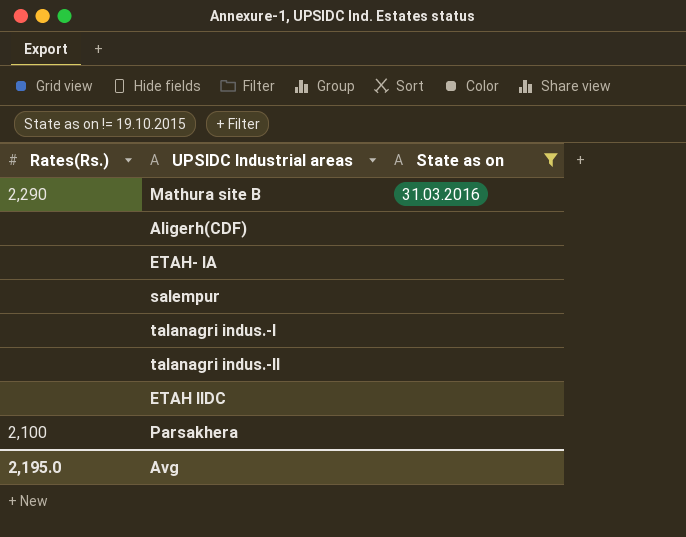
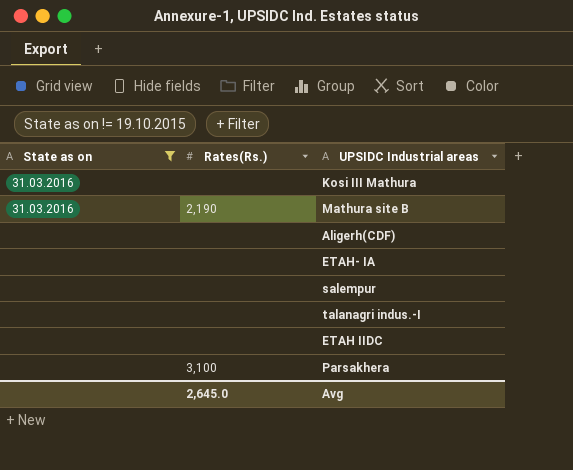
column State as on | position: 3 -> 1
row talanagri indus.-II: none | none -> none
row Kosi III Mathura: none -> 31.03.2016 | none
Mathura site B | Rates(Rs.): 2,290 -> 2,190
Parsakhera | Rates(Rs.): 2,100 -> 3,100
Avg | Rates(Rs.): 2,195.0 -> 2,645.0

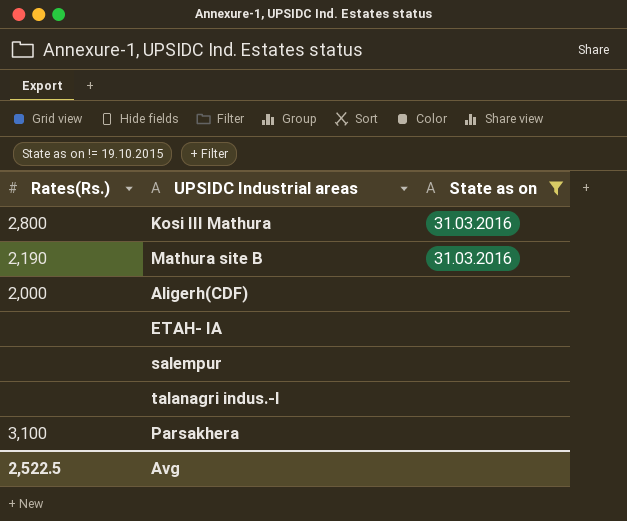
column State as on | position: 1 -> 3
row ETAH IIDC: none | none -> none
Kosi III Mathura | Rates(Rs.): none -> 2,800
Aligerh(CDF) | Rates(Rs.): none -> 2,000
Avg | Rates(Rs.): 2,645.0 -> 2,522.5

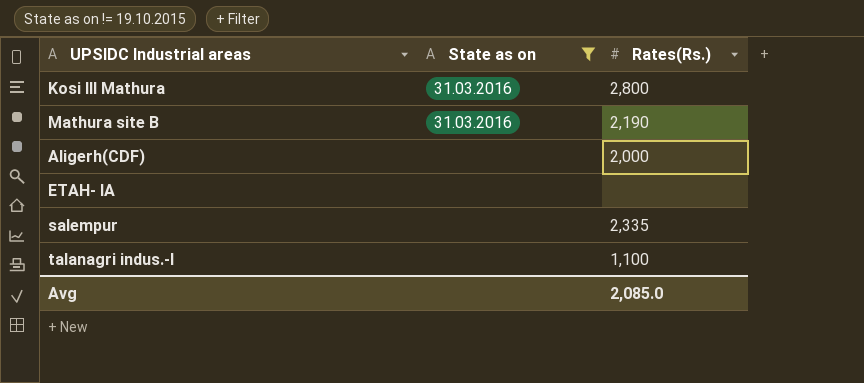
column Rates(Rs.) | position: 1 -> 3
row Parsakhera: 3,100 | none -> none
salempur | Rates(Rs.): none -> 2,335
talanagri indus.-I | Rates(Rs.): none -> 1,100
Avg | Rates(Rs.): 2,522.5 -> 2,085.0

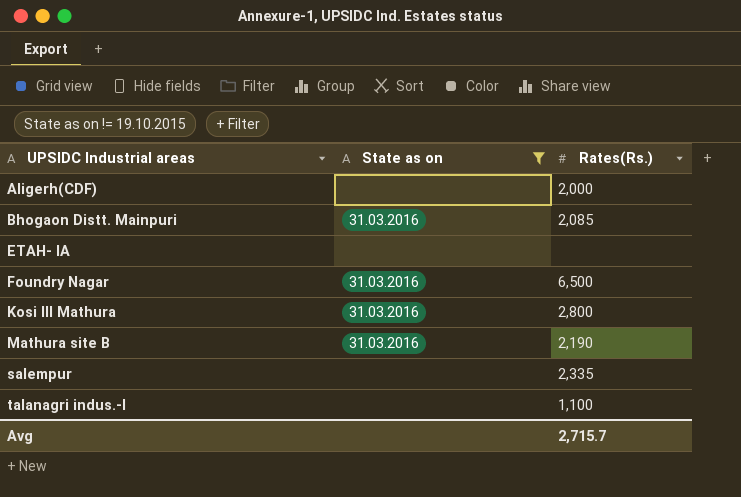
row order: none -> UPSIDC Industrial areas ascending
row Bhogaon Distt. Mainpuri: none -> 31.03.2016 | 2,085
row Foundry Nagar: none -> 31.03.2016 | 6,500
Avg | Rates(Rs.): 2,085.0 -> 2,715.7

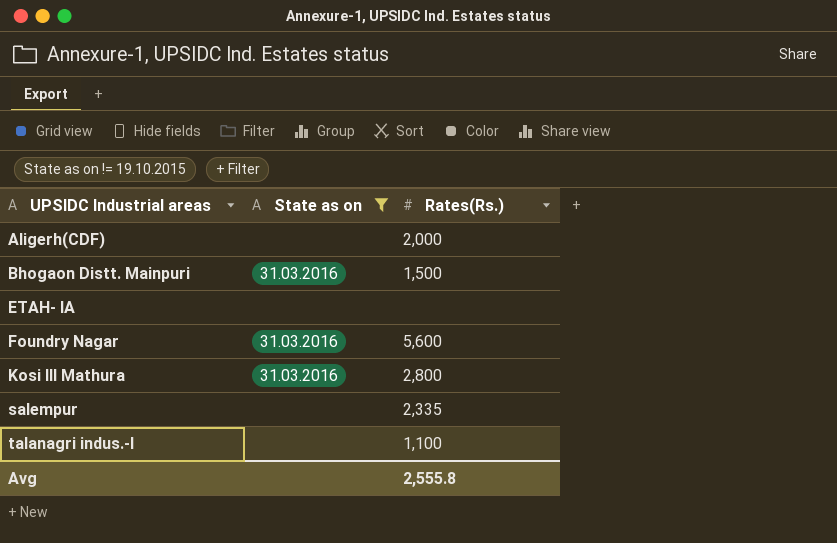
row Mathura site B: 31.03.2016 | 2,190 -> none
Bhogaon Distt. Mainpuri | Rates(Rs.): 2,085 -> 1,500
Foundry Nagar | Rates(Rs.): 6,500 -> 5,600
Avg | Rates(Rs.): 2,715.7 -> 2,555.8

